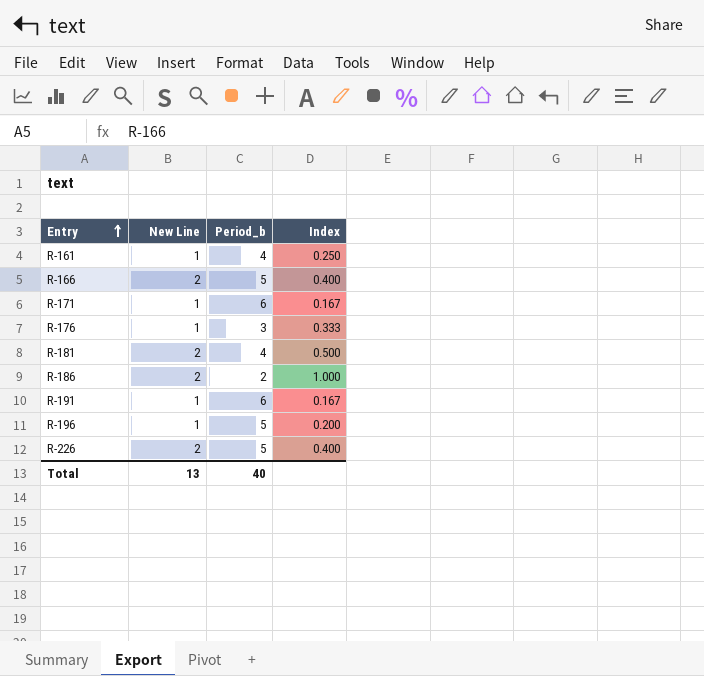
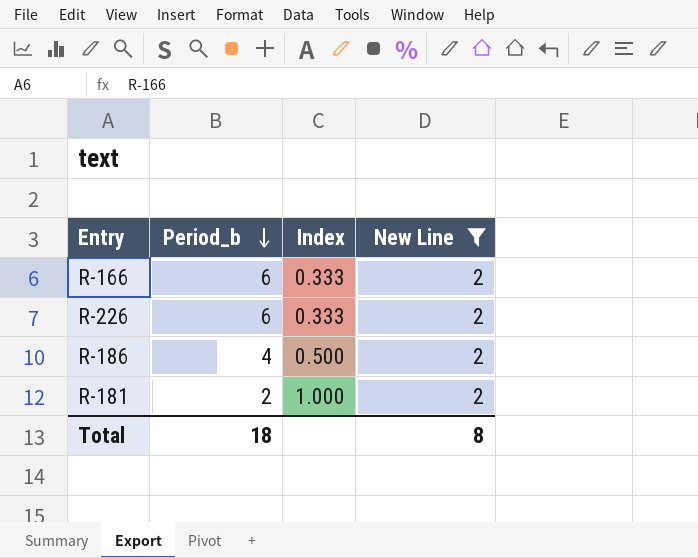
filter: none -> New Line = 2
row order: Entry ascending -> Period_b descending
column New Line | position: 2 -> 4
R-166 | Period_b: 5 -> 6
R-166 | Index: 0.400 -> 0.333
R-226 | Period_b: 5 -> 6
R-226 | Index: 0.400 -> 0.333
R-186 | Period_b: 2 -> 4
R-186 | Index: 1.000 -> 0.500
R-181 | Period_b: 4 -> 2
R-181 | Index: 0.500 -> 1.000
Total | Period_b: 40 -> 18
Total | New Line: 13 -> 8

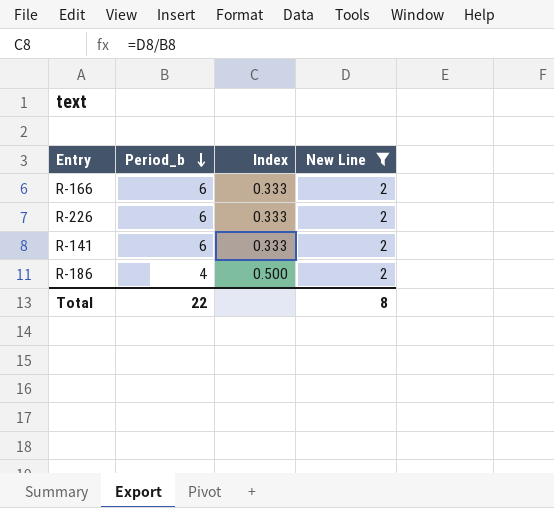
row R-181: 2 | 1.000 | 2 -> none
row R-141: none -> 6 | 0.333 | 2
Total | Period_b: 18 -> 22

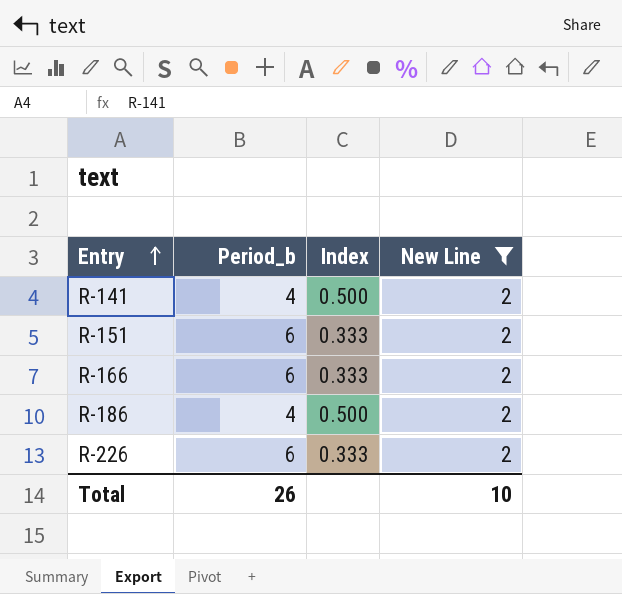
row order: Period_b descending -> Entry ascending
R-141 | Period_b: 6 -> 4
R-141 | Index: 0.333 -> 0.500
row R-151: none -> 6 | 0.333 | 2
Total | Period_b: 22 -> 26
Total | New Line: 8 -> 10

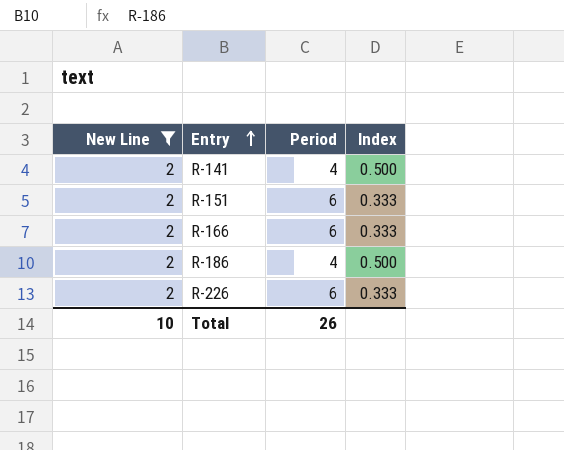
column New Line | position: 4 -> 1
column name: Period_b -> Period

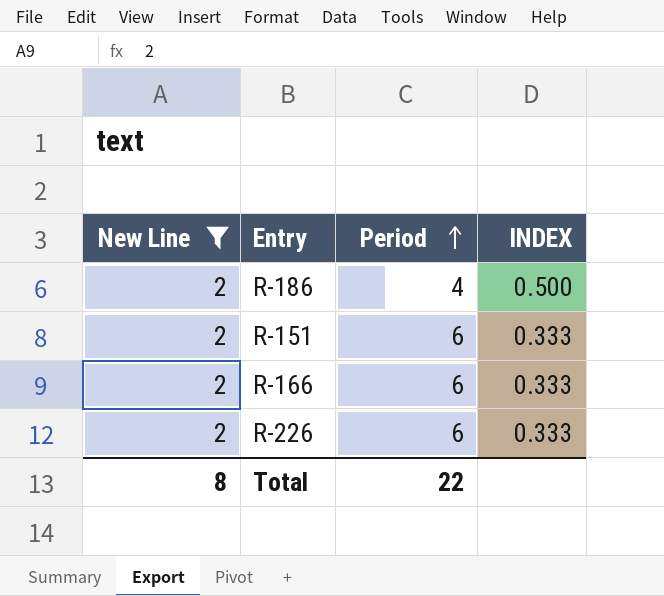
row order: Entry ascending -> Period ascending
column name: Index -> INDEX
row R-141: 2 | 4 | 0.500 -> none
Total | New Line: 10 -> 8
Total | Period: 26 -> 22

